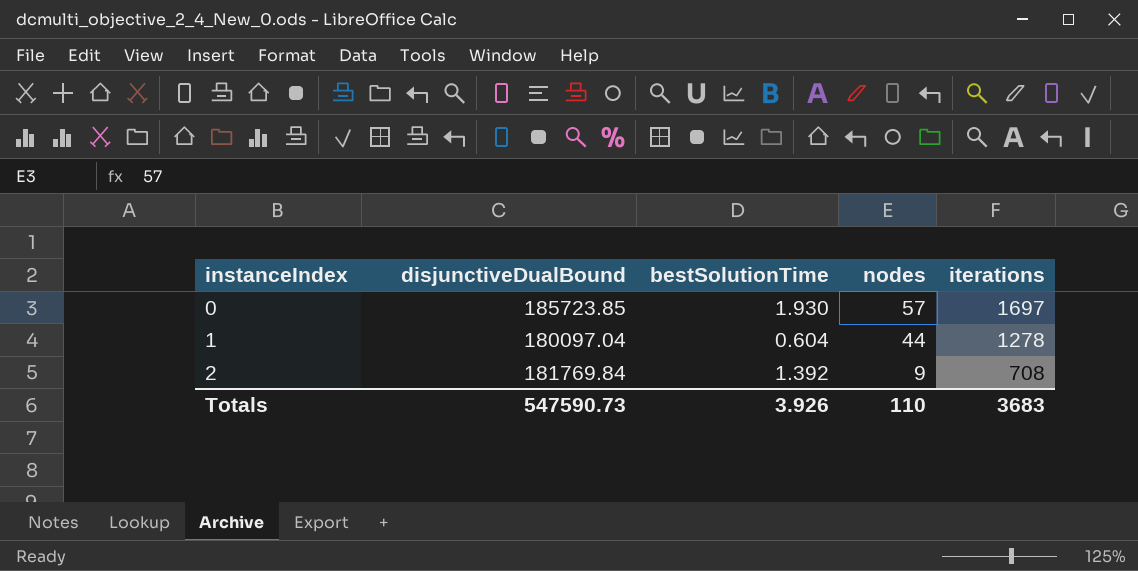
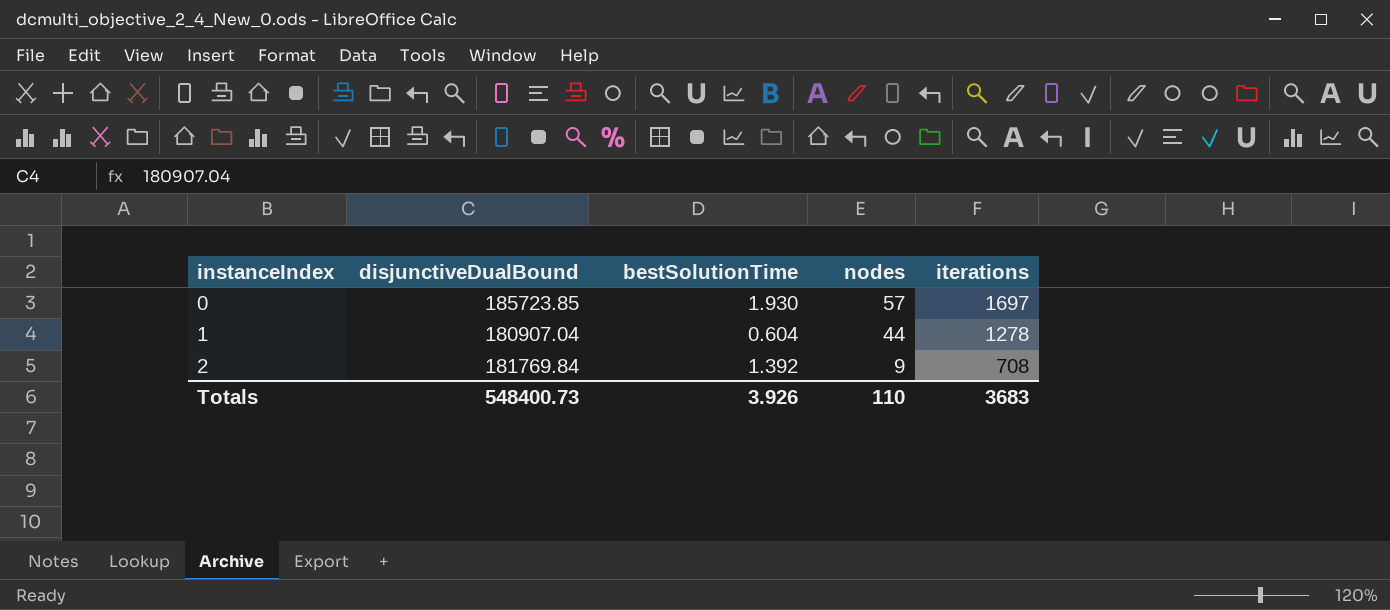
1 | disjunctiveDualBound: 180097.04 -> 180907.04
Totals | disjunctiveDualBound: 547590.73 -> 548400.73

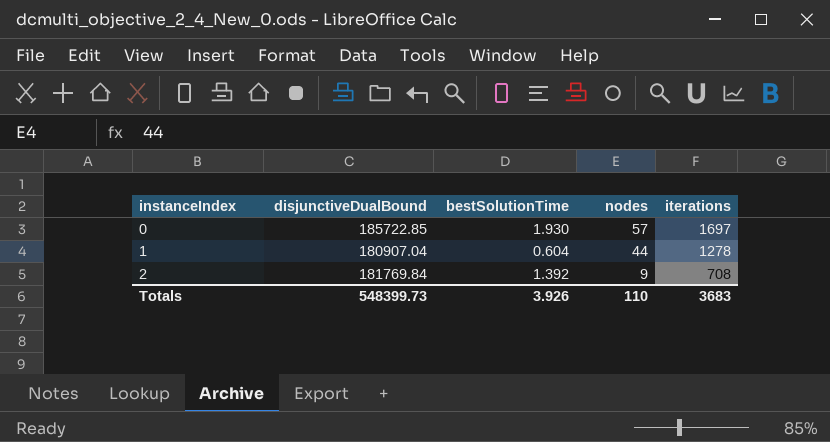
0 | disjunctiveDualBound: 185723.85 -> 185722.85
Totals | disjunctiveDualBound: 548400.73 -> 548399.73

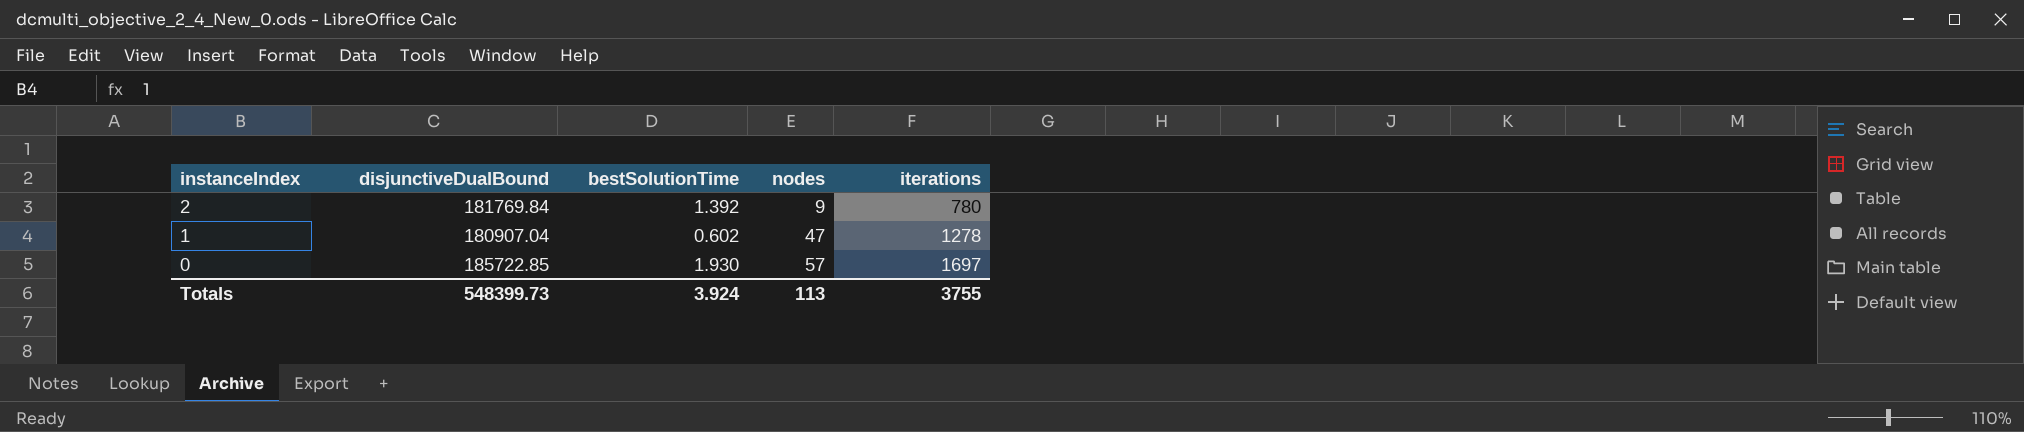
row order: instanceIndex ascending -> instanceIndex descending
2 | iterations: 708 -> 780
1 | bestSolutionTime: 0.604 -> 0.602
1 | nodes: 44 -> 47
Totals | bestSolutionTime: 3.926 -> 3.924
Totals | nodes: 110 -> 113
Totals | iterations: 3683 -> 3755

